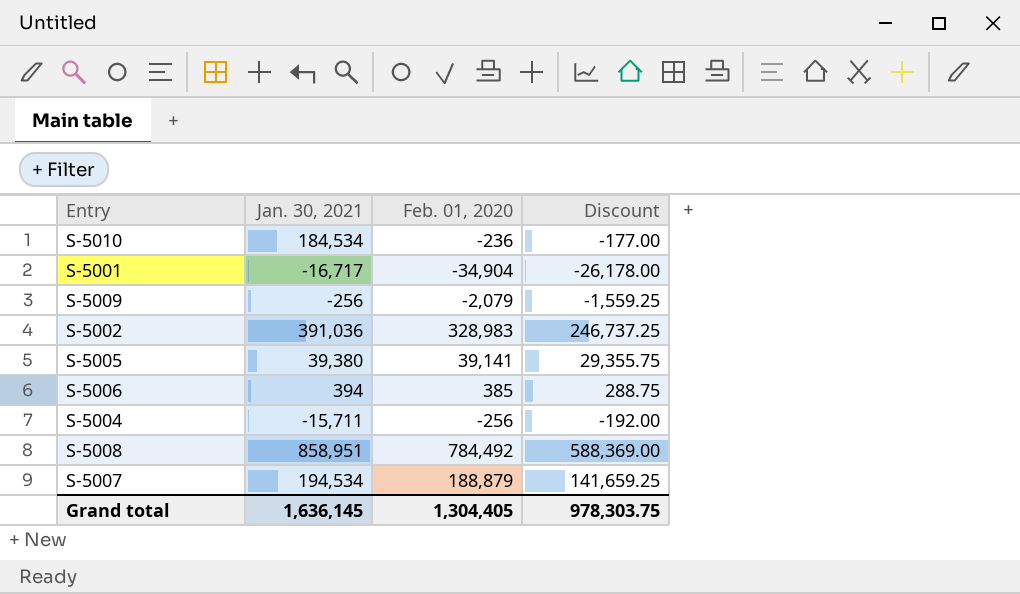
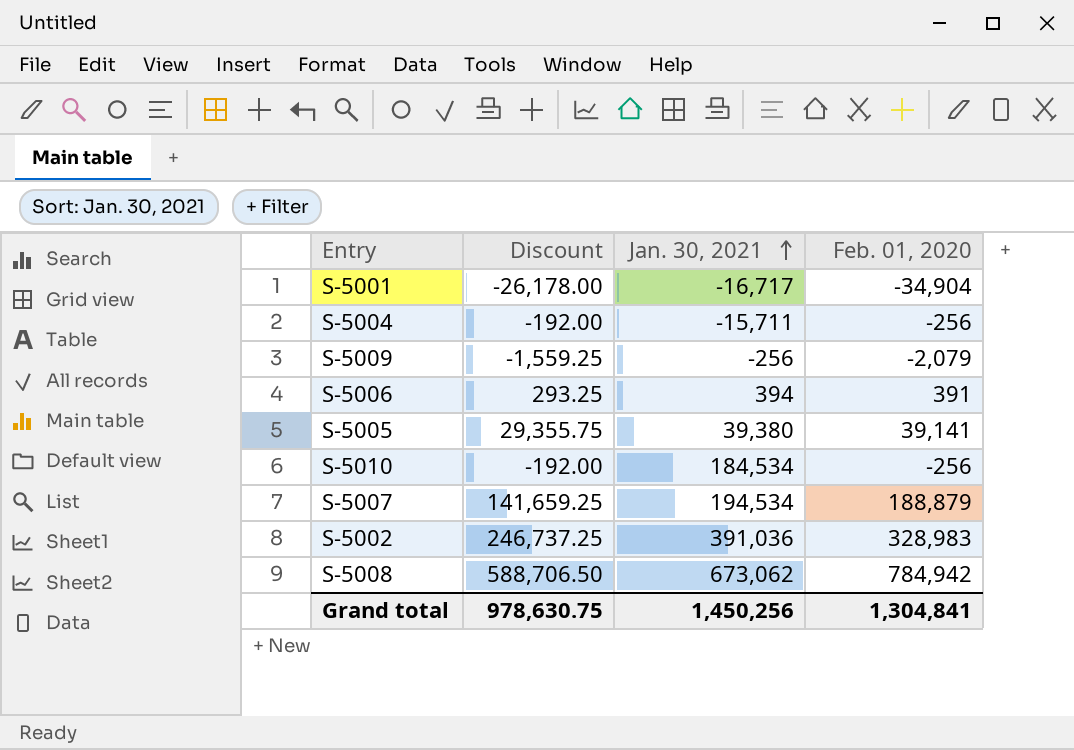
row order: none -> Jan. 30, 2021 ascending
column Discount | position: 4 -> 2
S-5006 | Discount: 288.75 -> 293.25
S-5006 | Feb. 01, 2020: 385 -> 391
S-5010 | Discount: -177.00 -> -192.00
S-5010 | Feb. 01, 2020: -236 -> -256
S-5008 | Discount: 588,369.00 -> 588,706.50
S-5008 | Jan. 30, 2021: 858,951 -> 673,062
S-5008 | Feb. 01, 2020: 784,492 -> 784,942
Grand total | Discount: 978,303.75 -> 978,630.75
Grand total | Jan. 30, 2021: 1,636,145 -> 1,450,256
Grand total | Feb. 01, 2020: 1,304,405 -> 1,304,841

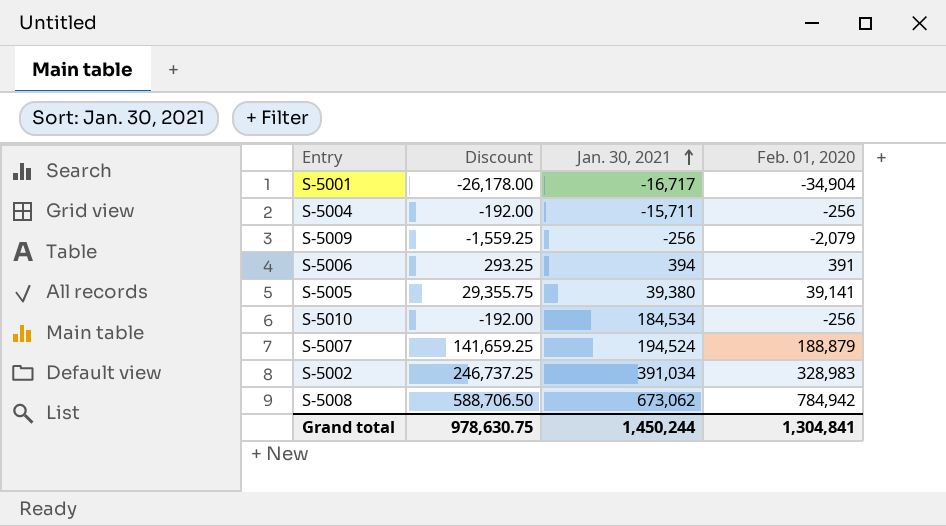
S-5007 | Jan. 30, 2021: 194,534 -> 194,524
S-5002 | Jan. 30, 2021: 391,036 -> 391,034
Grand total | Jan. 30, 2021: 1,450,256 -> 1,450,244

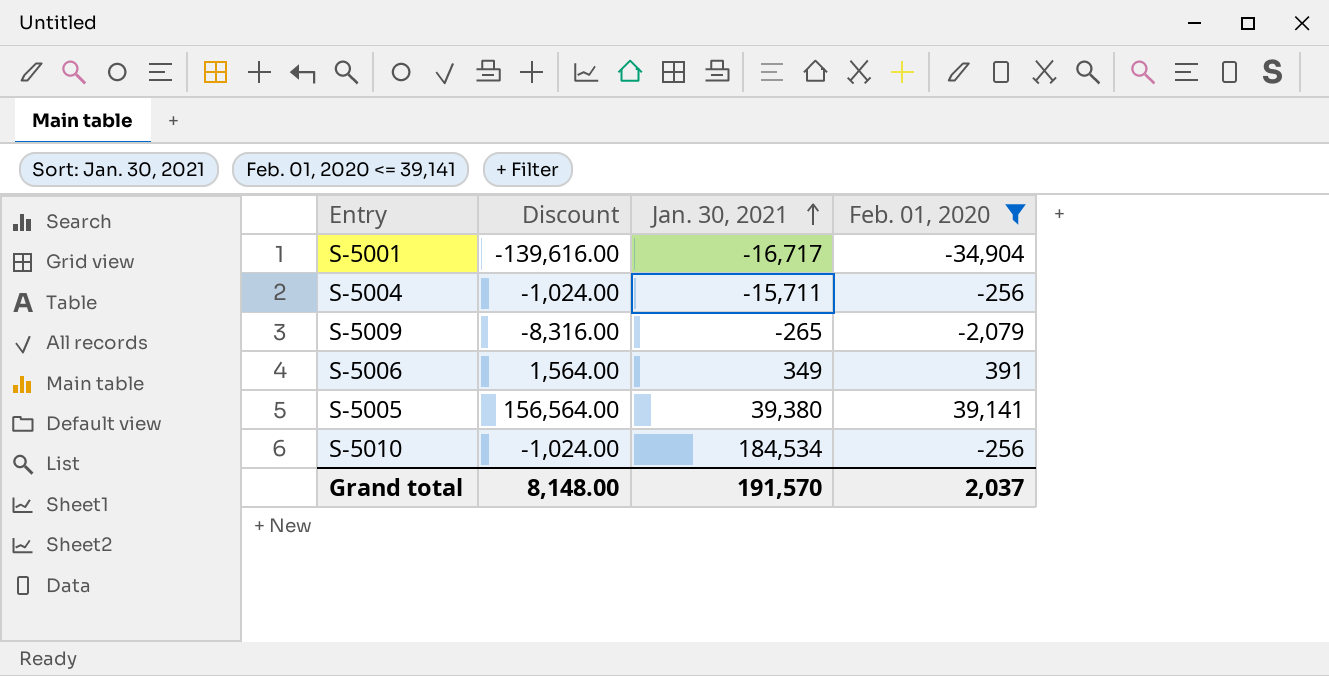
filter: none -> Feb. 01, 2020 <= 39,141
column Discount | formula: [Feb. 01, 2020] * 0.75 -> [Feb. 01, 2020] * 4
S-5009 | Jan. 30, 2021: -256 -> -265
S-5006 | Jan. 30, 2021: 394 -> 349
Grand total | Discount: 978,630.75 -> 8,148.00
Grand total | Jan. 30, 2021: 1,450,244 -> 191,570
Grand total | Feb. 01, 2020: 1,304,841 -> 2,037

